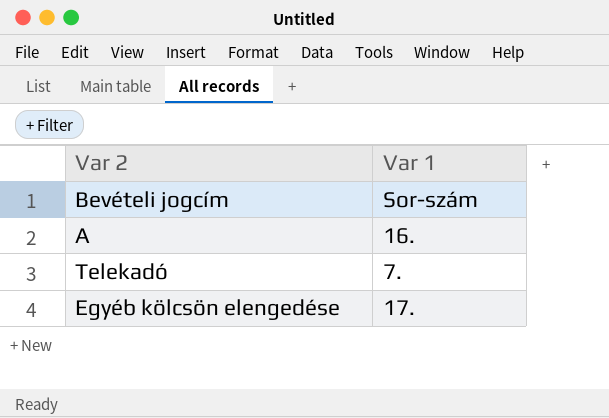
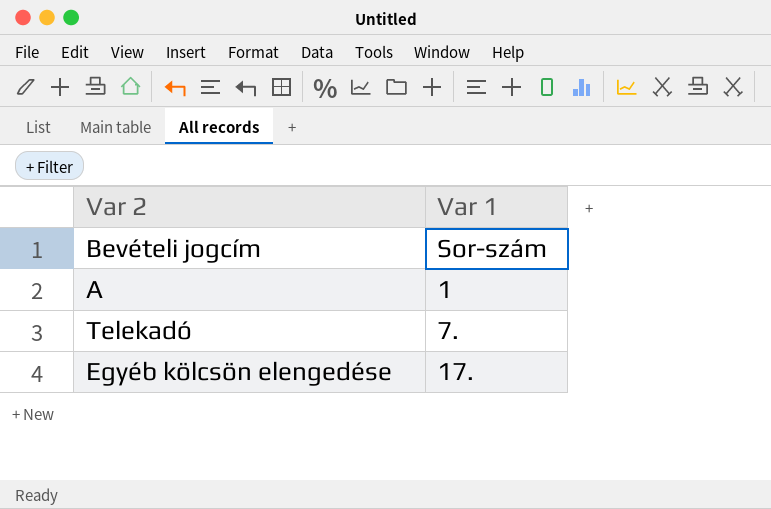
A | Var 1: 16. -> 1

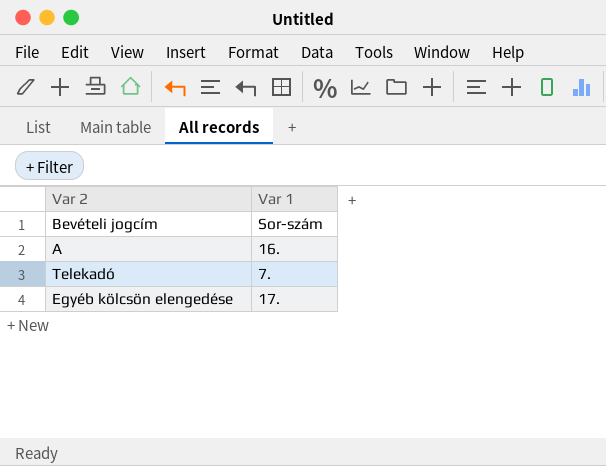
A | Var 1: 1 -> 16.

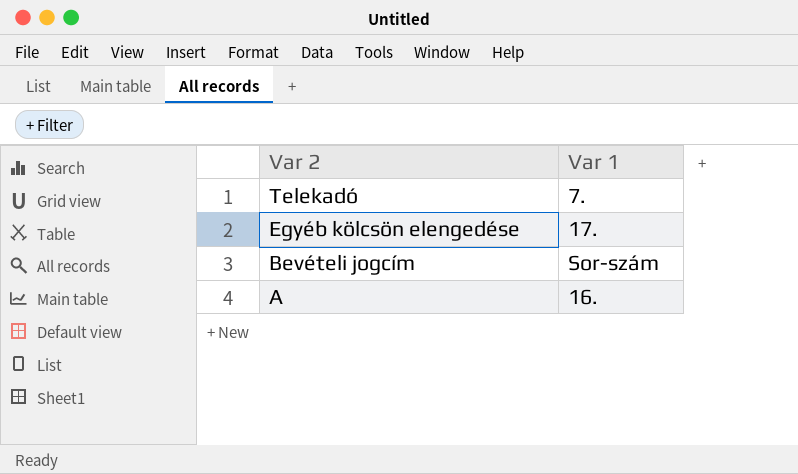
row order: none -> Var 2 descending

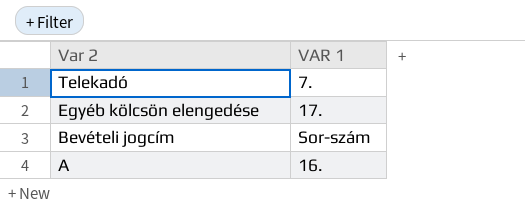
column name: Var 1 -> VAR 1

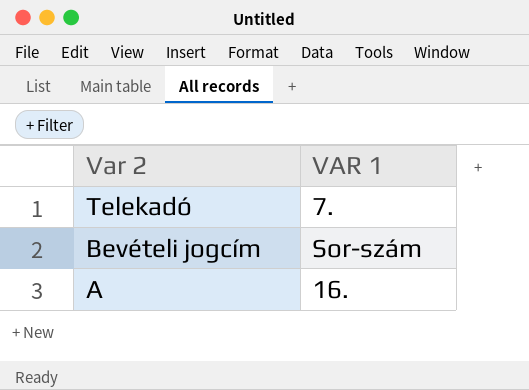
row Egyéb kölcsön elengedése: 17. -> none

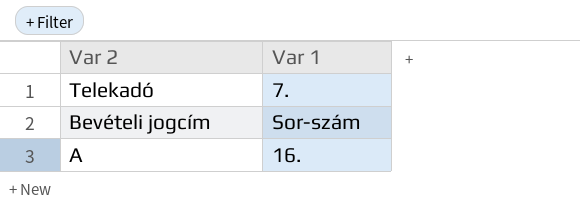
column name: VAR 1 -> Var 1

